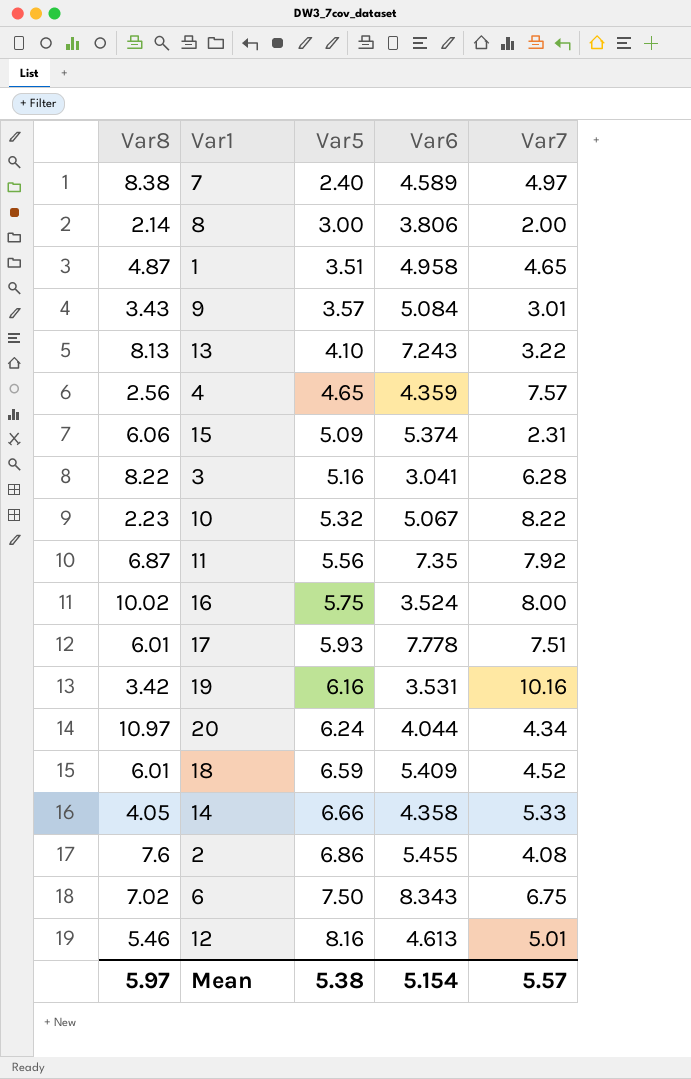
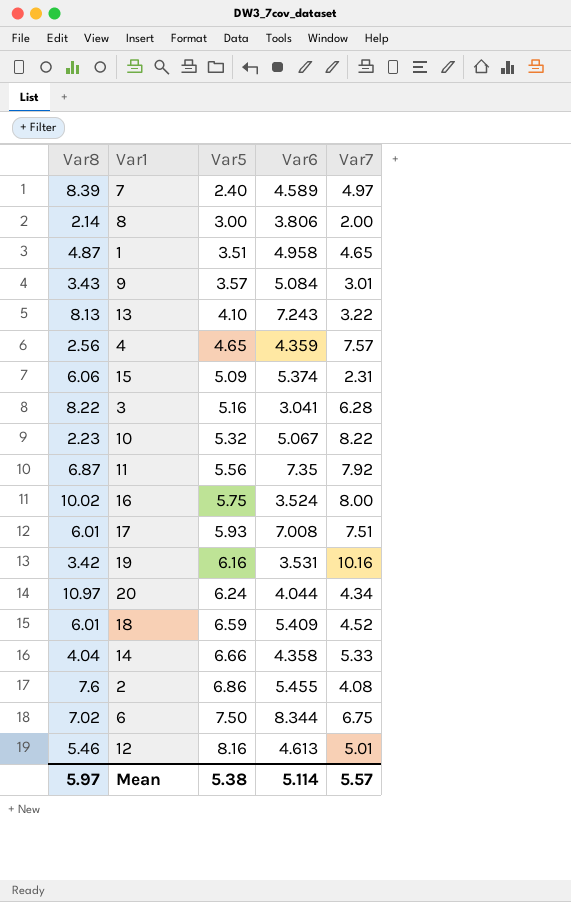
7 | Var8: 8.38 -> 8.39
17 | Var6: 7.778 -> 7.008
14 | Var8: 4.05 -> 4.04
6 | Var6: 8.343 -> 8.344
Mean | Var6: 5.154 -> 5.114

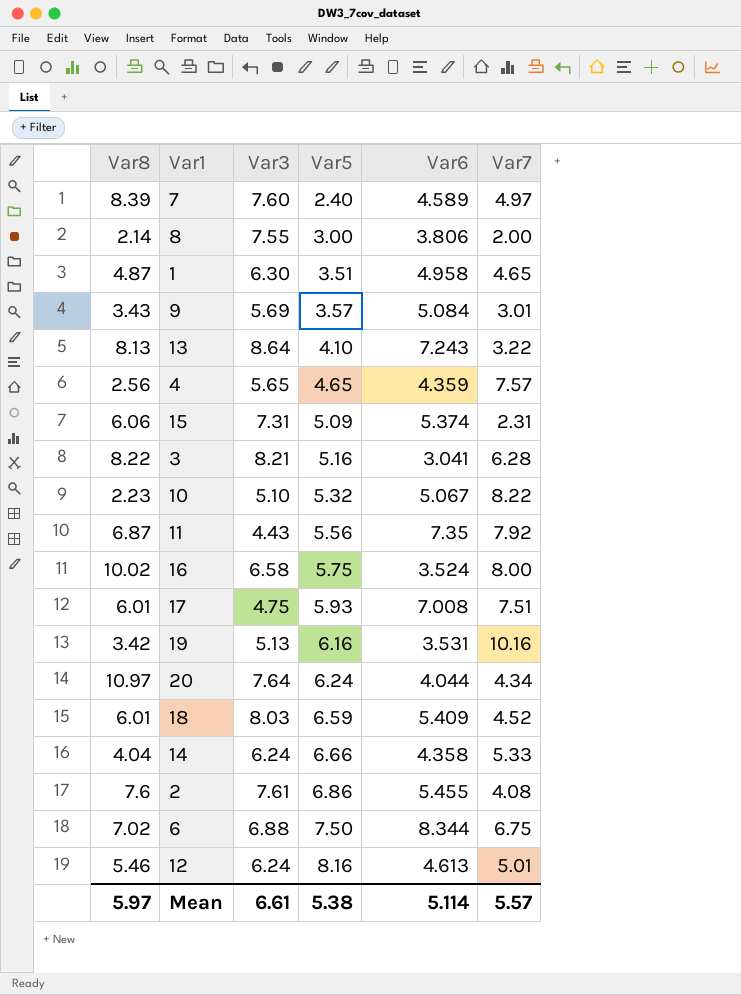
column Var3 | position: none -> 3

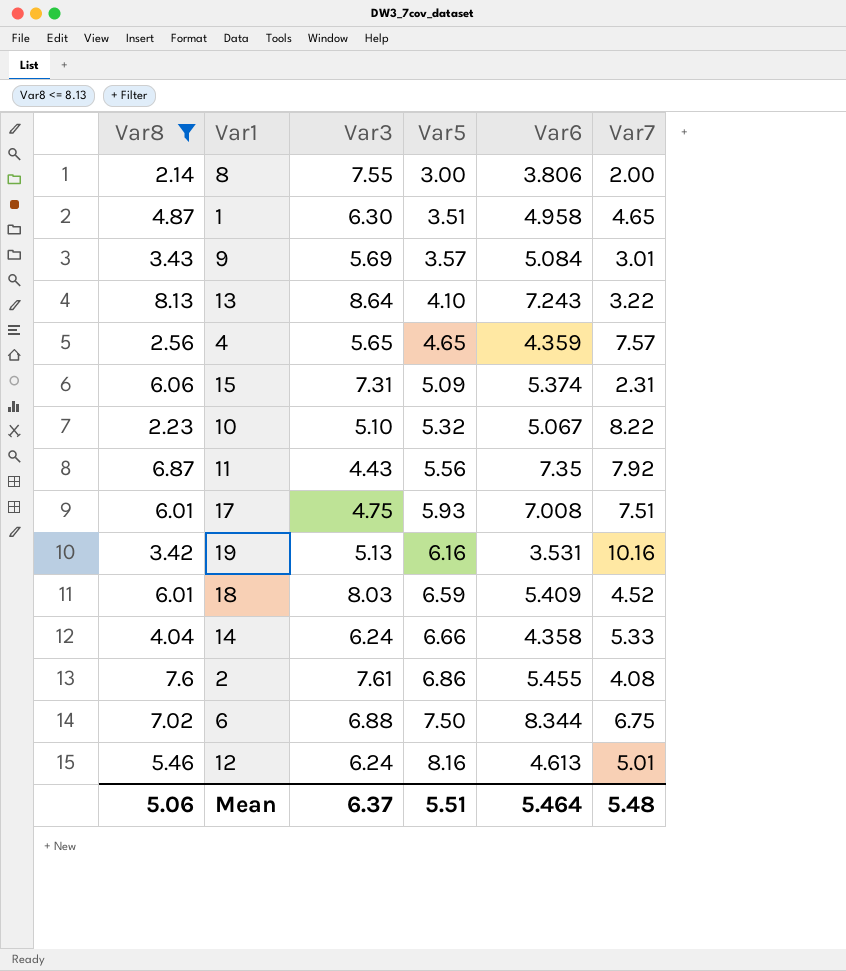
filter: none -> Var8 <= 8.13
Mean | Var8: 5.97 -> 5.06
Mean | Var3: 6.61 -> 6.37
Mean | Var5: 5.38 -> 5.51
Mean | Var6: 5.114 -> 5.464
Mean | Var7: 5.57 -> 5.48

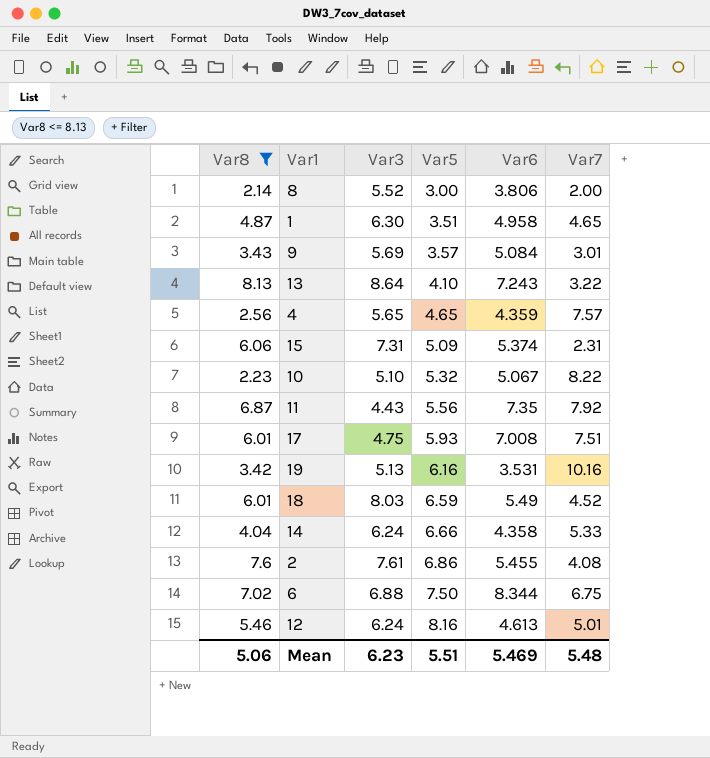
8 | Var3: 7.55 -> 5.52
18 | Var6: 5.409 -> 5.49
Mean | Var3: 6.37 -> 6.23
Mean | Var6: 5.464 -> 5.469

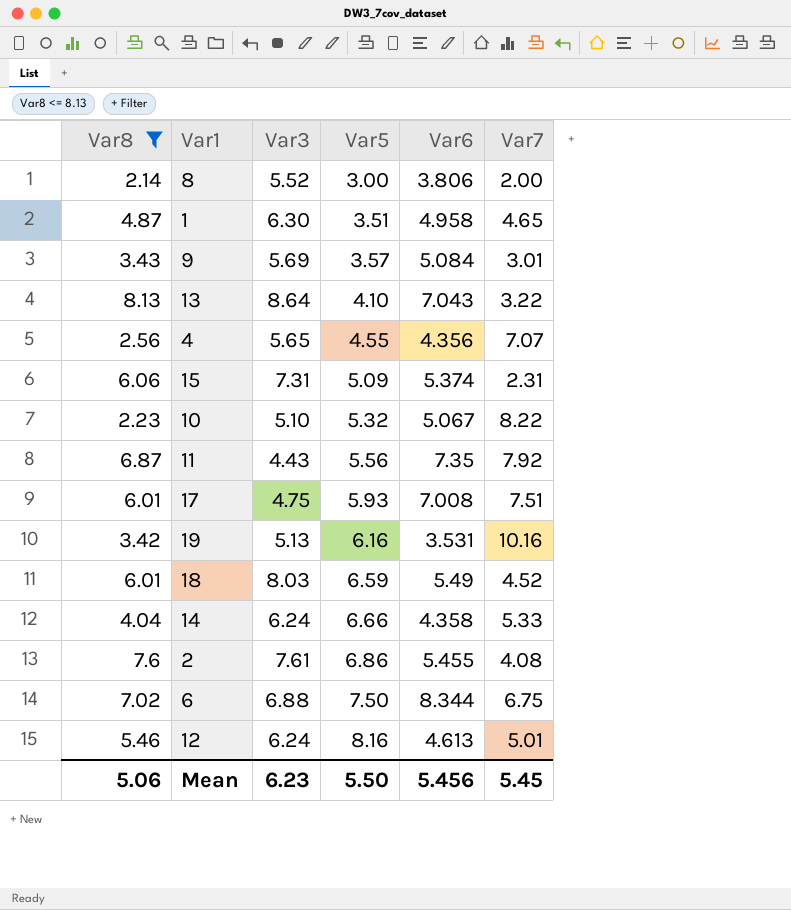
13 | Var6: 7.243 -> 7.043
4 | Var5: 4.65 -> 4.55
4 | Var6: 4.359 -> 4.356
4 | Var7: 7.57 -> 7.07
Mean | Var5: 5.51 -> 5.50
Mean | Var6: 5.469 -> 5.456
Mean | Var7: 5.48 -> 5.45

